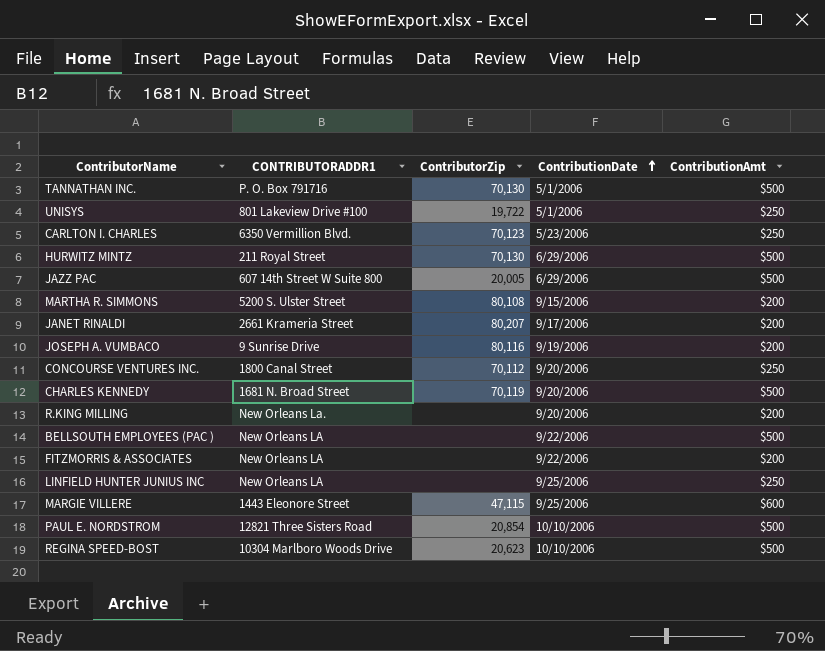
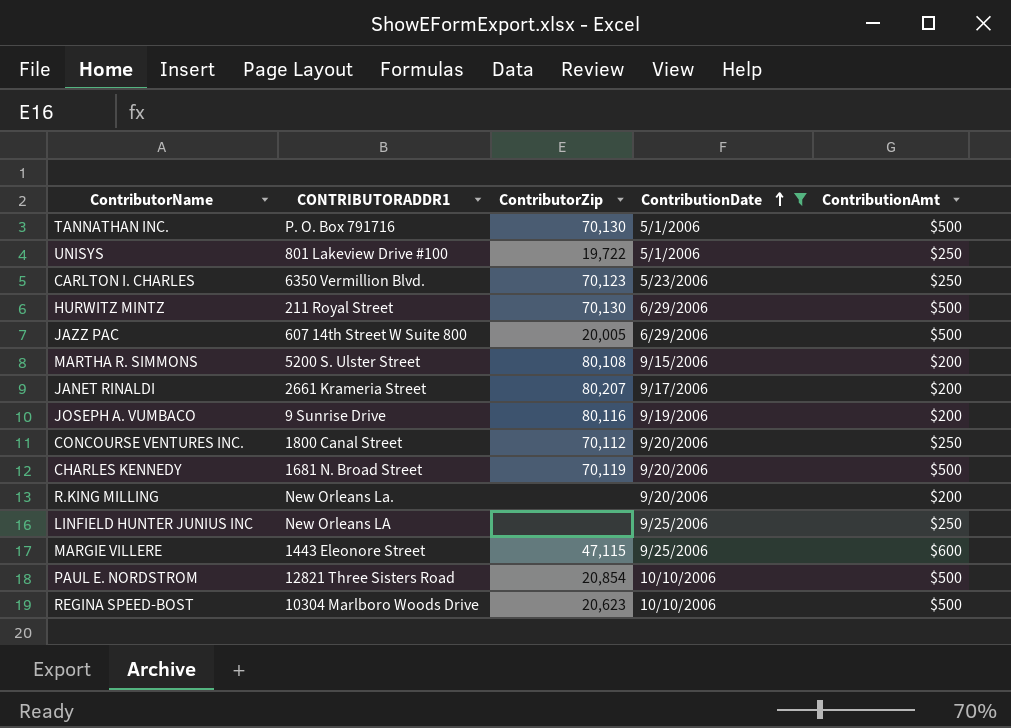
filter: none -> ContributionDate != 9/22/2006

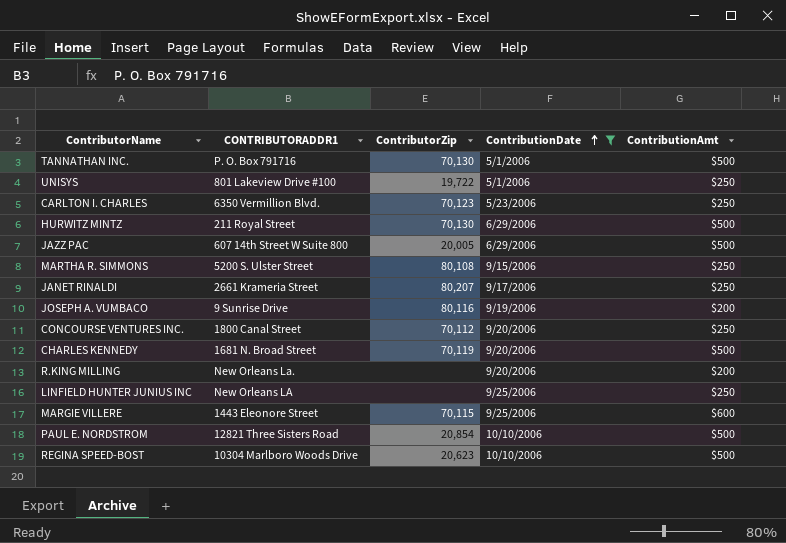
MARTHA R. SIMMONS | ContributionAmt: $200 -> $250
JANET RINALDI | ContributionAmt: $200 -> $250
MARGIE VILLERE | ContributorZip: 47,115 -> 70,115

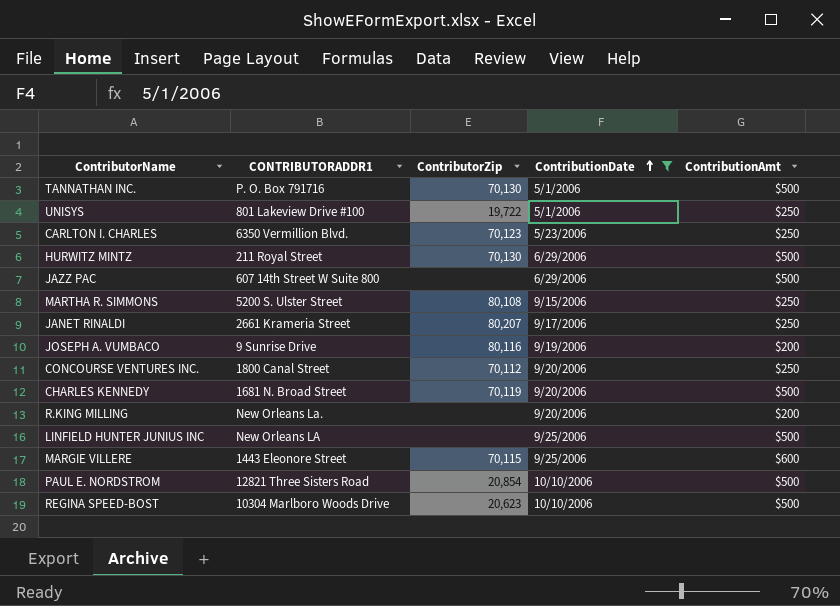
JAZZ PAC | ContributorZip: 20,005 -> none
LINFIELD HUNTER JUNIUS INC | ContributionAmt: $250 -> $500

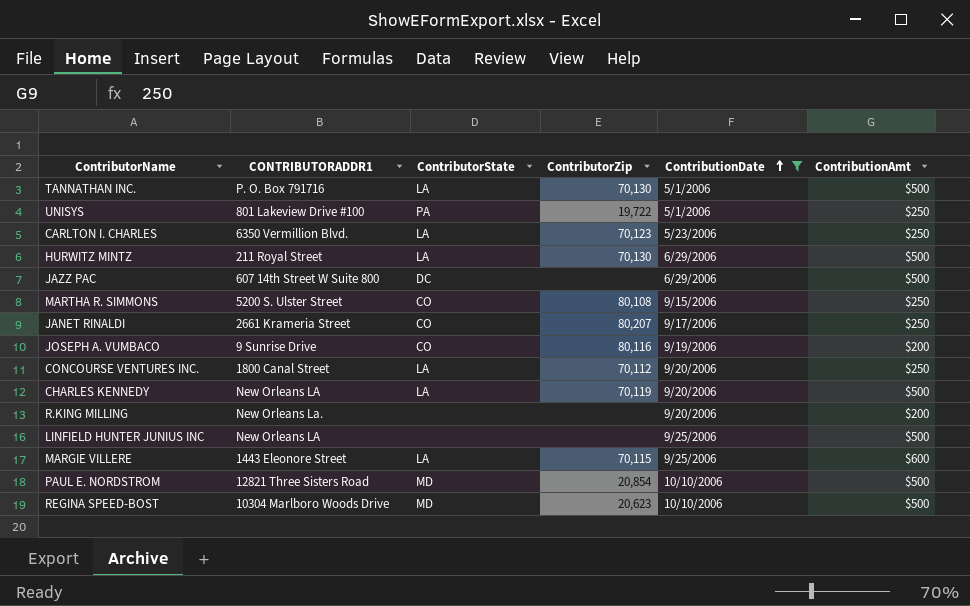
column ContributorState | position: none -> 3
CHARLES KENNEDY | CONTRIBUTORADDR1: 1681 N. Broad Street -> New Orleans LA

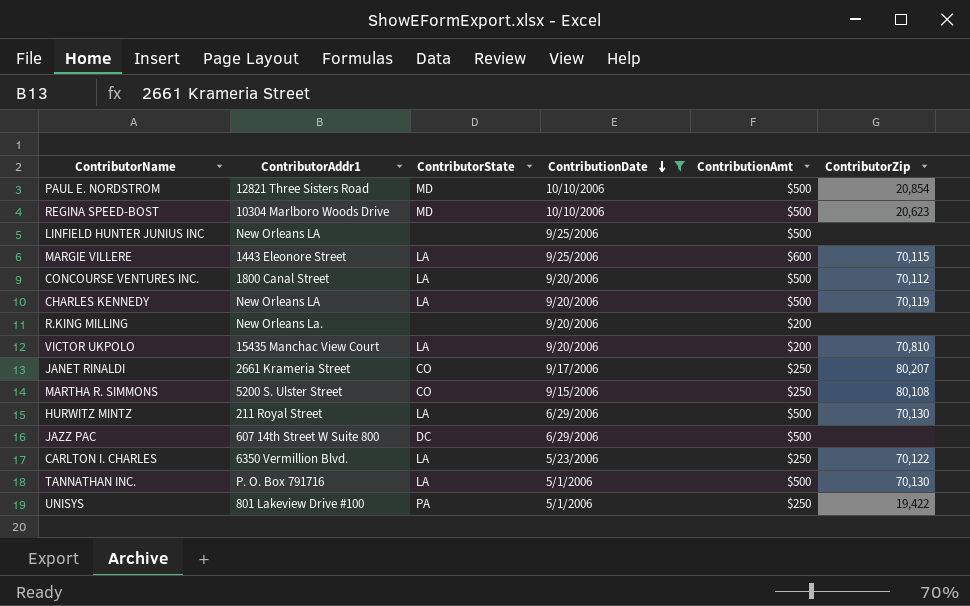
row order: ContributionDate ascending -> ContributionDate descending
column name: CONTRIBUTORADDR1 -> ContributorAddr1
column ContributorZip | position: 4 -> 6
row JOSEPH A. VUMBACO: 9 Sunrise Drive | CO | 80,116 | 9/19/2006 | $200 -> none
CONCOURSE VENTURES INC. | ContributionAmt: $250 -> $500
row VICTOR UKPOLO: none -> 15435 Manchac View Court | LA | 9/20/2006 | $200 | 70,810
CARLTON I. CHARLES | ContributorZip: 70,123 -> 70,122
UNISYS | ContributorZip: 19,722 -> 19,422

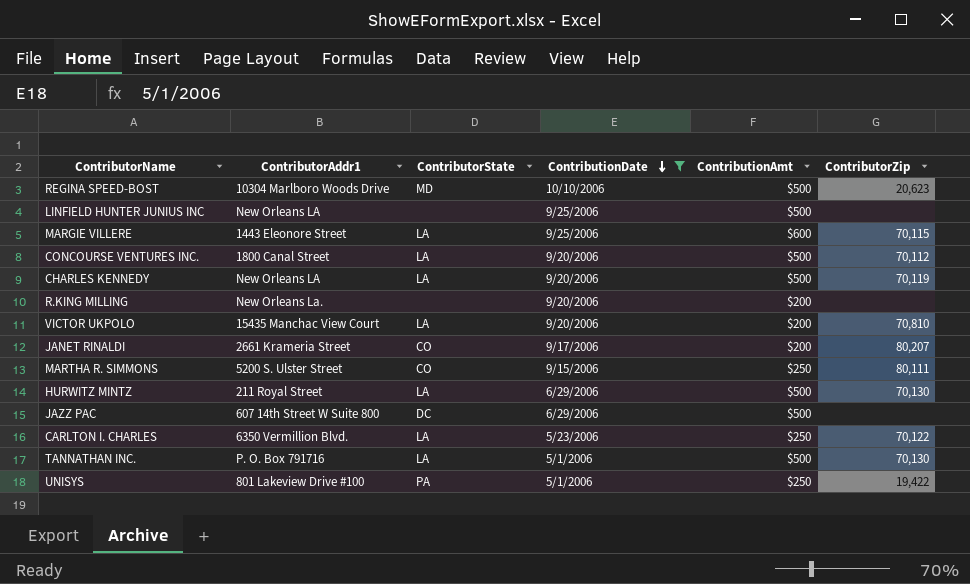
row PAUL E. NORDSTROM: 12821 Three Sisters Road | MD | 10/10/2006 | $500 | 20,854 -> none
JANET RINALDI | ContributionAmt: $250 -> $200
MARTHA R. SIMMONS | ContributorZip: 80,108 -> 80,111

